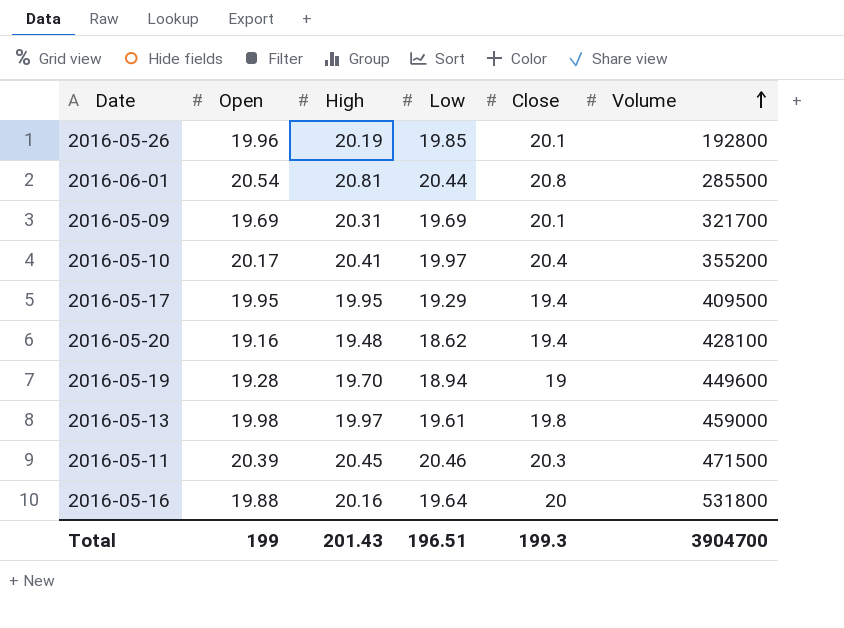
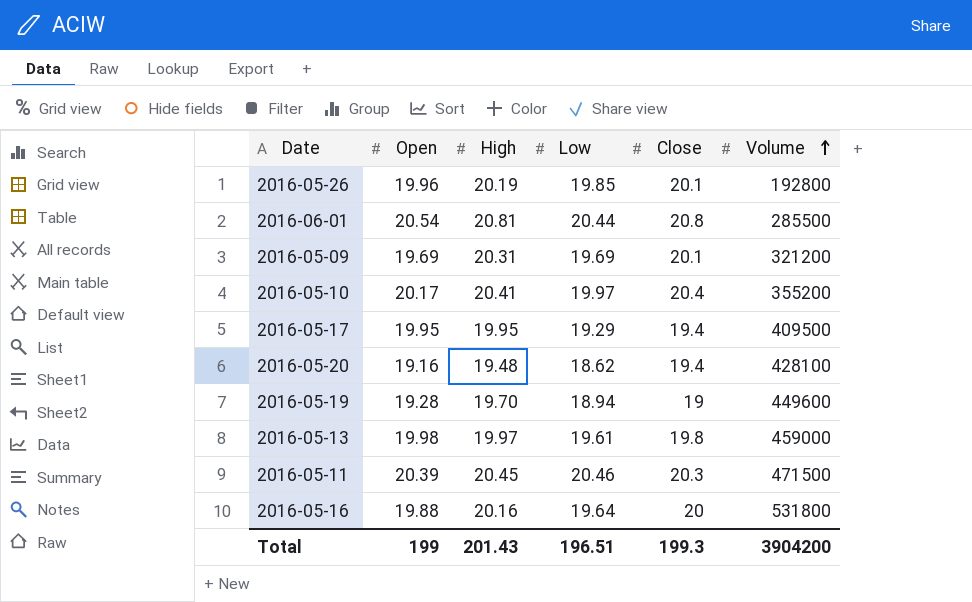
2016-05-09 | Volume: 321700 -> 321200
Total | Volume: 3904700 -> 3904200

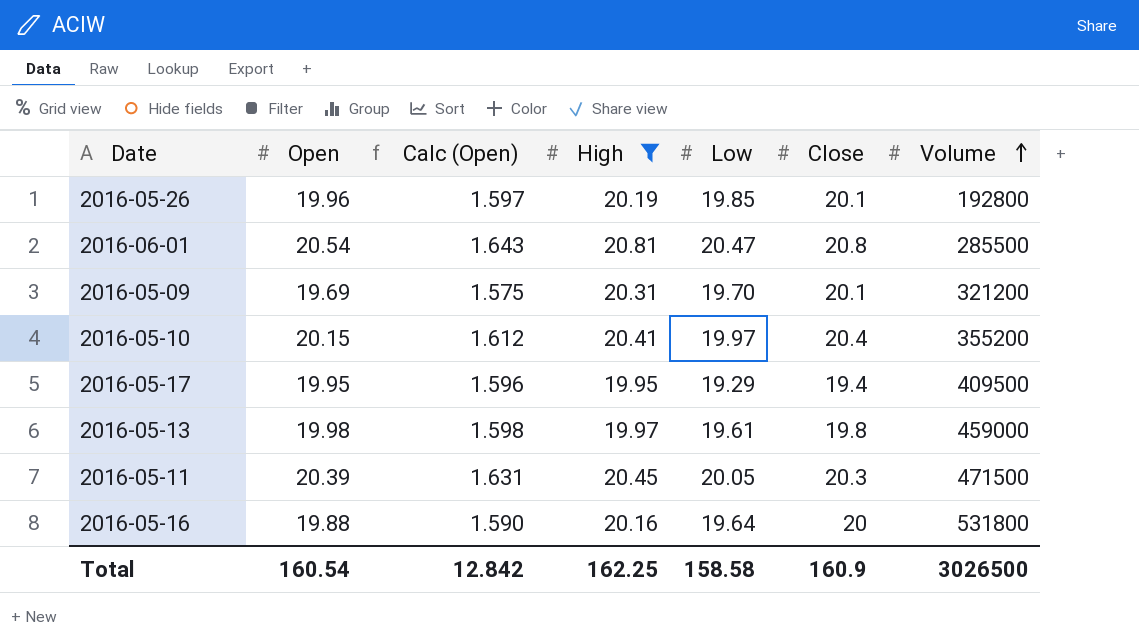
filter: none -> High >= 19.95
column Calc (Open) | formula: none -> [Open] * 0.08
2016-06-01 | Low: 20.44 -> 20.47
2016-05-09 | Low: 19.69 -> 19.70
2016-05-10 | Open: 20.17 -> 20.15
2016-05-11 | Low: 20.46 -> 20.05
Total | Open: 199 -> 160.54
Total | High: 201.43 -> 162.25
Total | Low: 196.51 -> 158.58
Total | Close: 199.3 -> 160.9
Total | Volume: 3904200 -> 3026500

